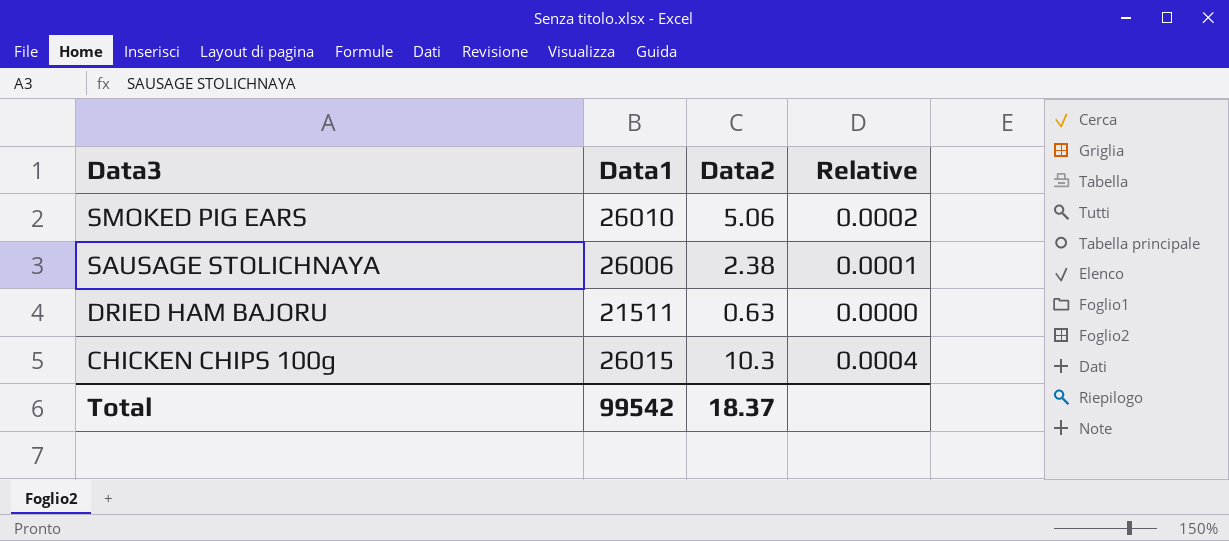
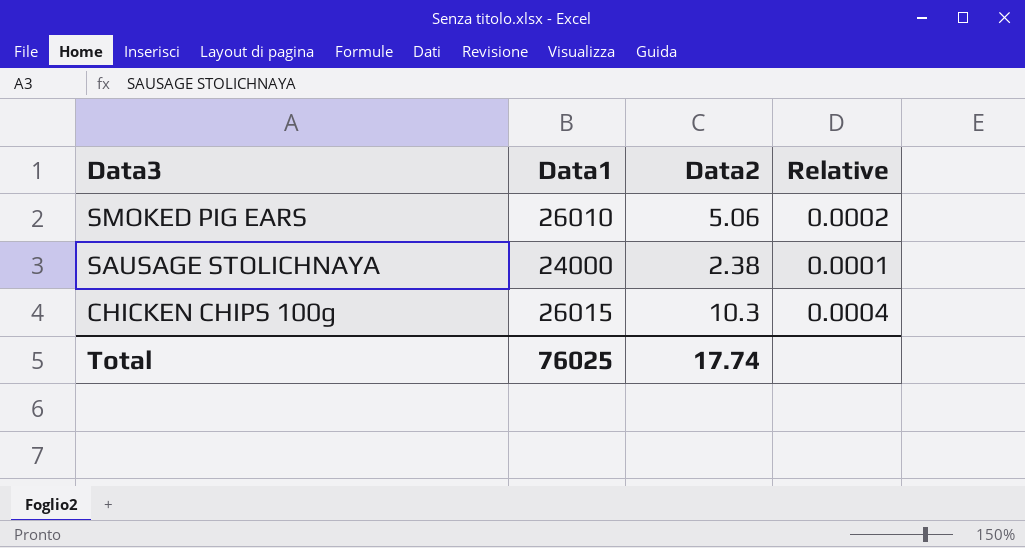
row DRIED HAM BAJORU: 21511 | 0.63 | 0.0000 -> none
SAUSAGE STOLICHNAYA | Data1: 26006 -> 24000
Total | Data1: 99542 -> 76025
Total | Data2: 18.37 -> 17.74

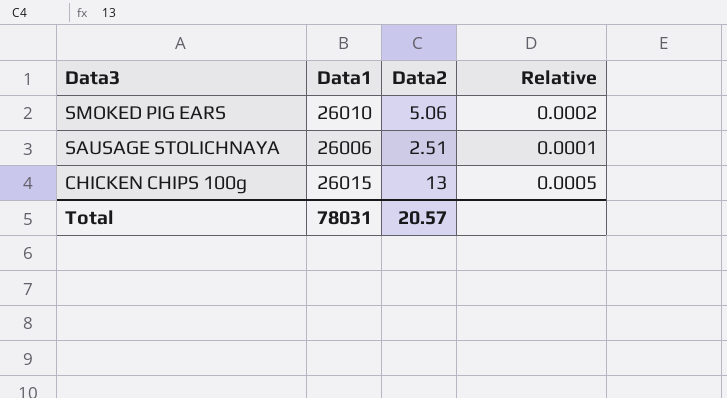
SAUSAGE STOLICHNAYA | Data1: 24000 -> 26006
SAUSAGE STOLICHNAYA | Data2: 2.38 -> 2.51
CHICKEN CHIPS 100g | Data2: 10.3 -> 13
CHICKEN CHIPS 100g | Relative: 0.0004 -> 0.0005
Total | Data1: 76025 -> 78031
Total | Data2: 17.74 -> 20.57

